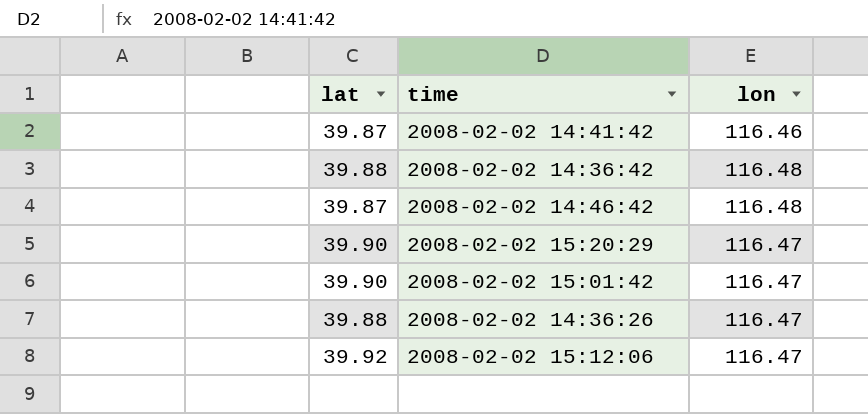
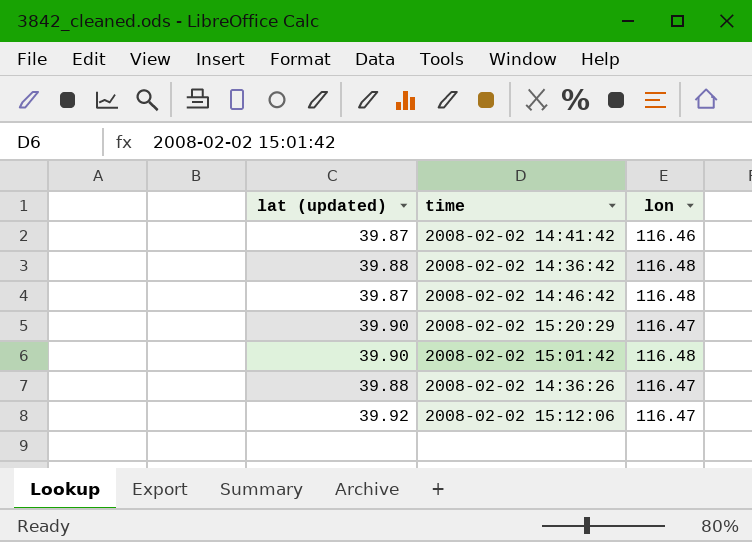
column name: lat -> lat (updated)
2008-02-02 15:01:42 | lon: 116.47 -> 116.48

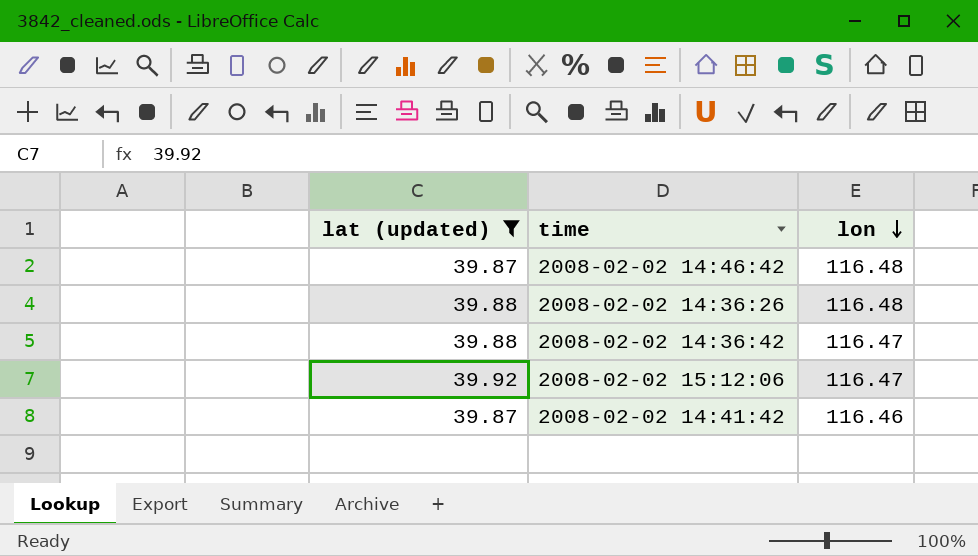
filter: none -> lat (updated) != 39.90
row order: none -> lon descending
2008-02-02 14:36:26 | lon: 116.47 -> 116.48
2008-02-02 14:36:42 | lon: 116.48 -> 116.47

